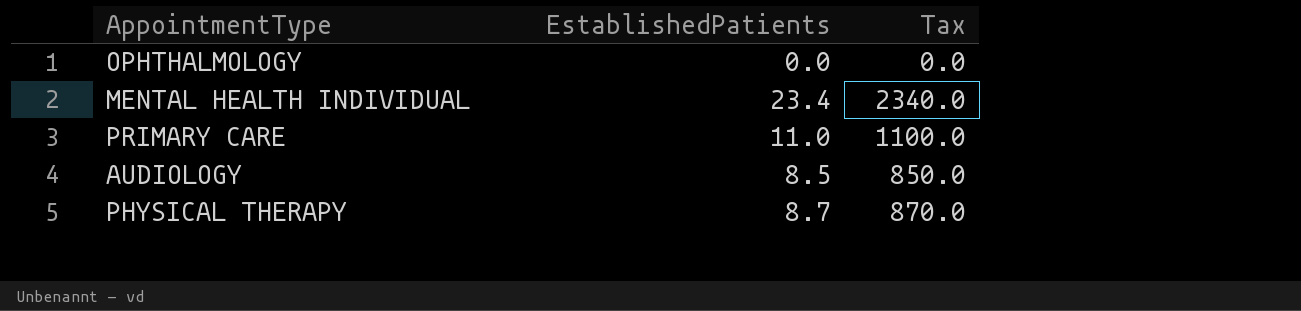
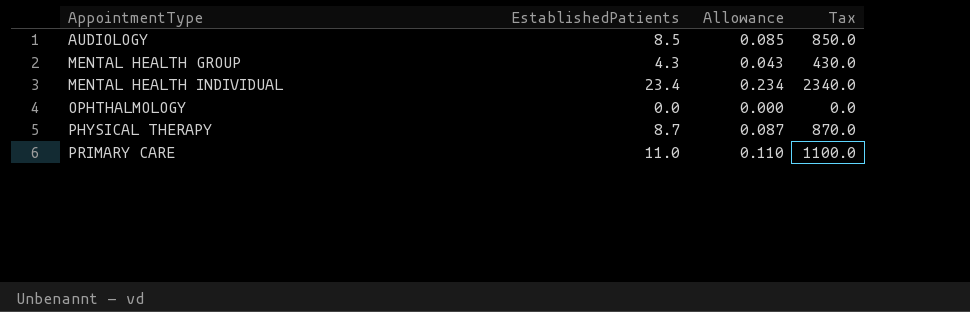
row order: none -> AppointmentType ascending
column Allowance | formula: none -> [EstablishedPatients] * 0.01
row MENTAL HEALTH GROUP: none -> 4.3 | 0.043 | 430.0

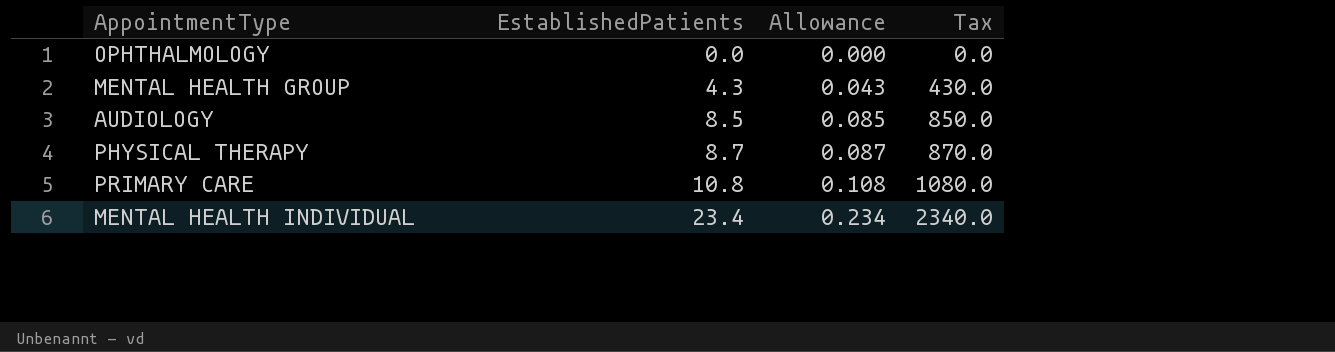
row order: AppointmentType ascending -> EstablishedPatients ascending
PRIMARY CARE | EstablishedPatients: 11.0 -> 10.8
PRIMARY CARE | Allowance: 0.110 -> 0.108
PRIMARY CARE | Tax: 1100.0 -> 1080.0

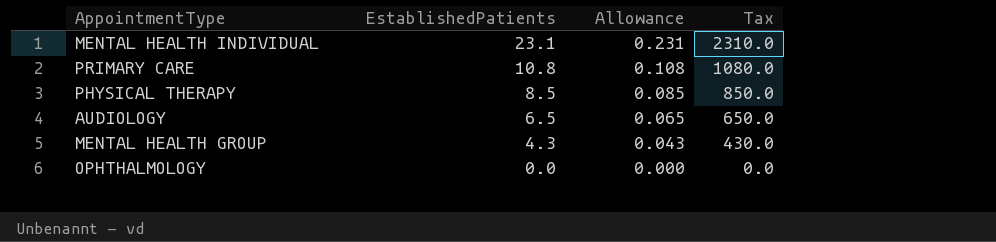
row order: EstablishedPatients ascending -> EstablishedPatients descending
MENTAL HEALTH INDIVIDUAL | EstablishedPatients: 23.4 -> 23.1
MENTAL HEALTH INDIVIDUAL | Allowance: 0.234 -> 0.231
MENTAL HEALTH INDIVIDUAL | Tax: 2340.0 -> 2310.0
PHYSICAL THERAPY | EstablishedPatients: 8.7 -> 8.5
PHYSICAL THERAPY | Allowance: 0.087 -> 0.085
PHYSICAL THERAPY | Tax: 870.0 -> 850.0
AUDIOLOGY | EstablishedPatients: 8.5 -> 6.5
AUDIOLOGY | Allowance: 0.085 -> 0.065
AUDIOLOGY | Tax: 850.0 -> 650.0

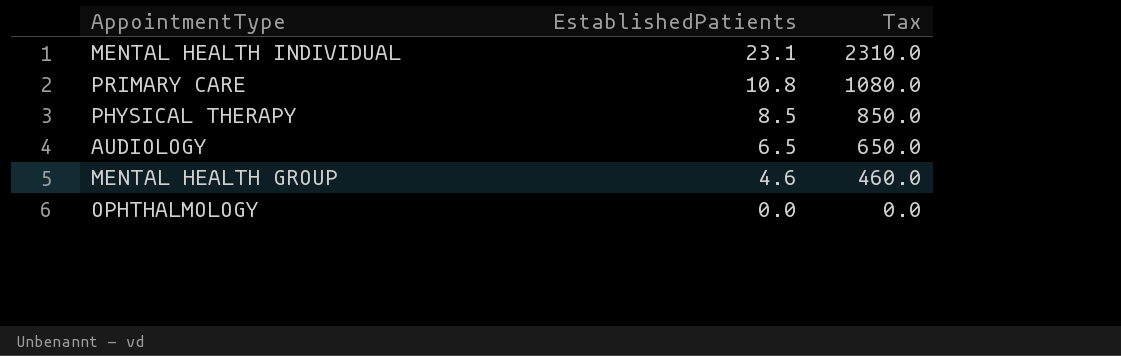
column Allowance | formula: [EstablishedPatients] * 0.01 -> none
MENTAL HEALTH GROUP | EstablishedPatients: 4.3 -> 4.6
MENTAL HEALTH GROUP | Tax: 430.0 -> 460.0

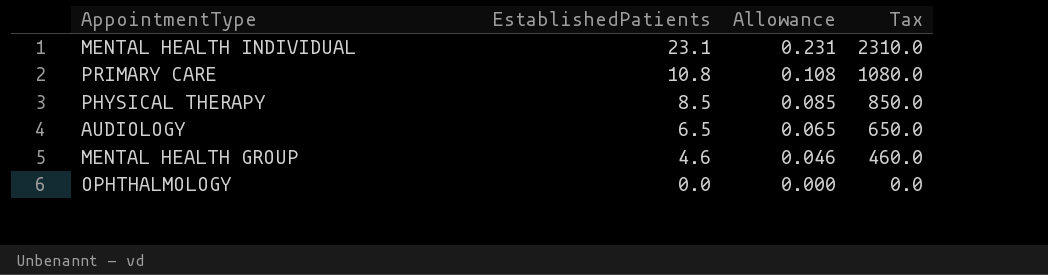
column Allowance | formula: none -> [EstablishedPatients] * 0.01

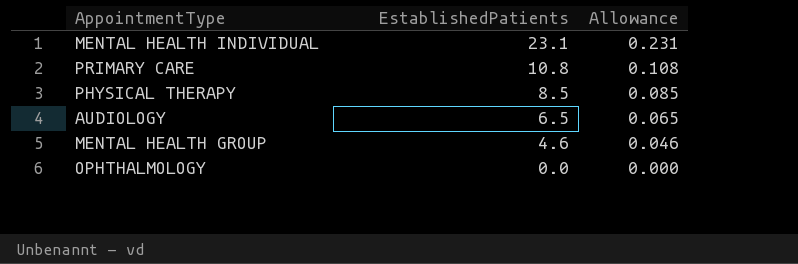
column Tax | formula: [EstablishedPatients] * 100 -> none

